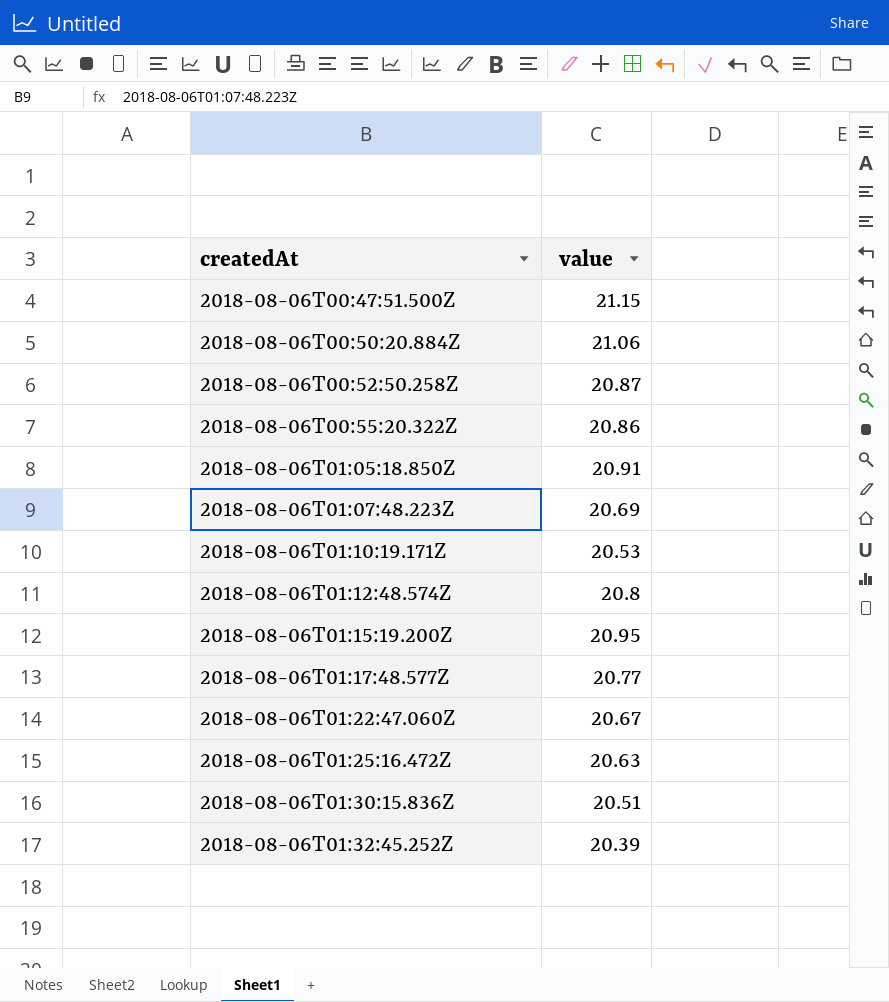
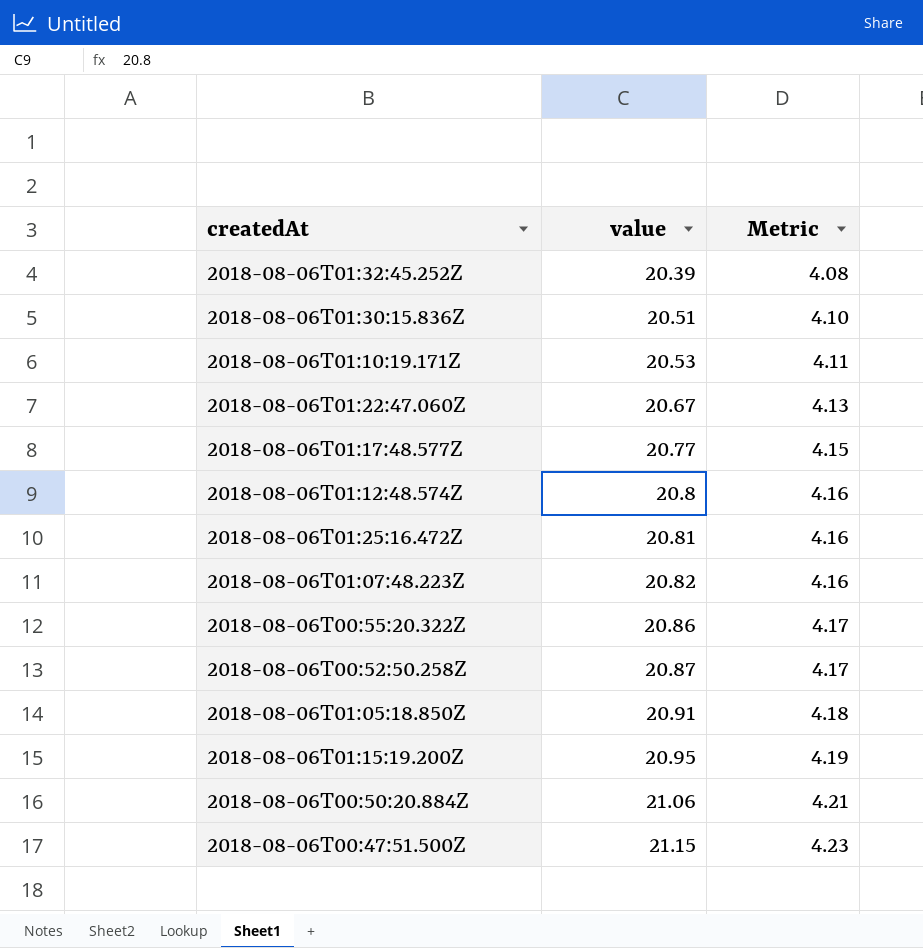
row order: createdAt ascending -> value ascending
column Metric | formula: none -> [value] * 0.2
2018-08-06T01:25:16.472Z | value: 20.63 -> 20.81
2018-08-06T01:07:48.223Z | value: 20.69 -> 20.82

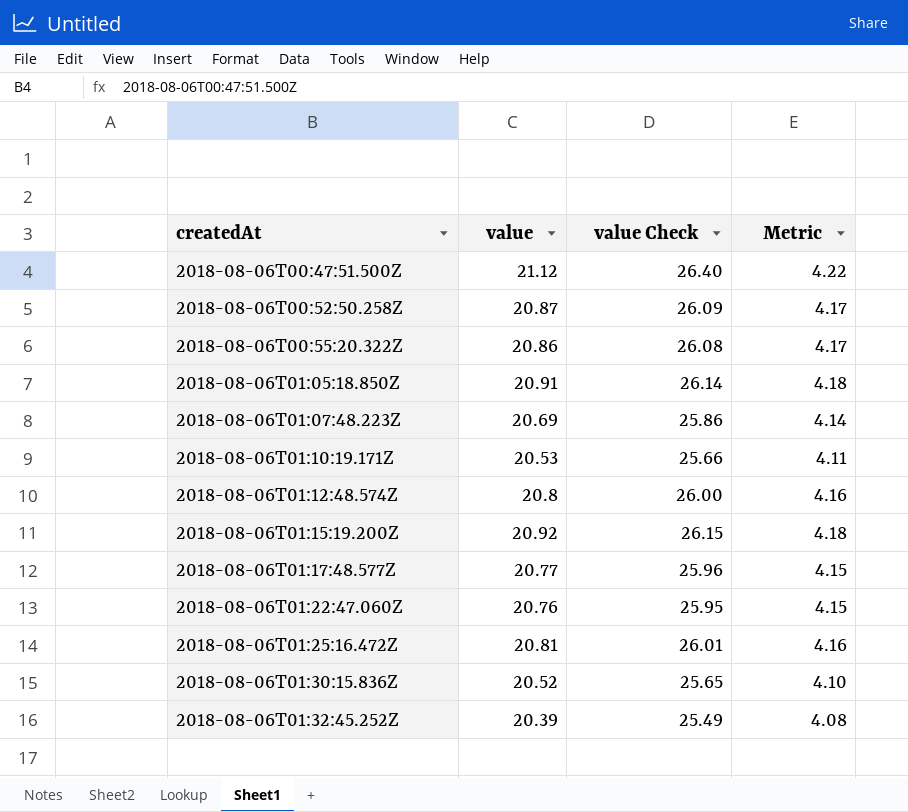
row order: value ascending -> createdAt ascending
column value Check | formula: none -> [value] * 1.25
row 2018-08-06T00:50:20.884Z: 21.06 | 4.21 -> none
2018-08-06T00:47:51.500Z | value: 21.15 -> 21.12
2018-08-06T00:47:51.500Z | Metric: 4.23 -> 4.22
2018-08-06T01:07:48.223Z | value: 20.82 -> 20.69
2018-08-06T01:07:48.223Z | Metric: 4.16 -> 4.14
2018-08-06T01:15:19.200Z | value: 20.95 -> 20.92
2018-08-06T01:15:19.200Z | Metric: 4.19 -> 4.18
2018-08-06T01:22:47.060Z | value: 20.67 -> 20.76
2018-08-06T01:22:47.060Z | Metric: 4.13 -> 4.15
2018-08-06T01:30:15.836Z | value: 20.51 -> 20.52

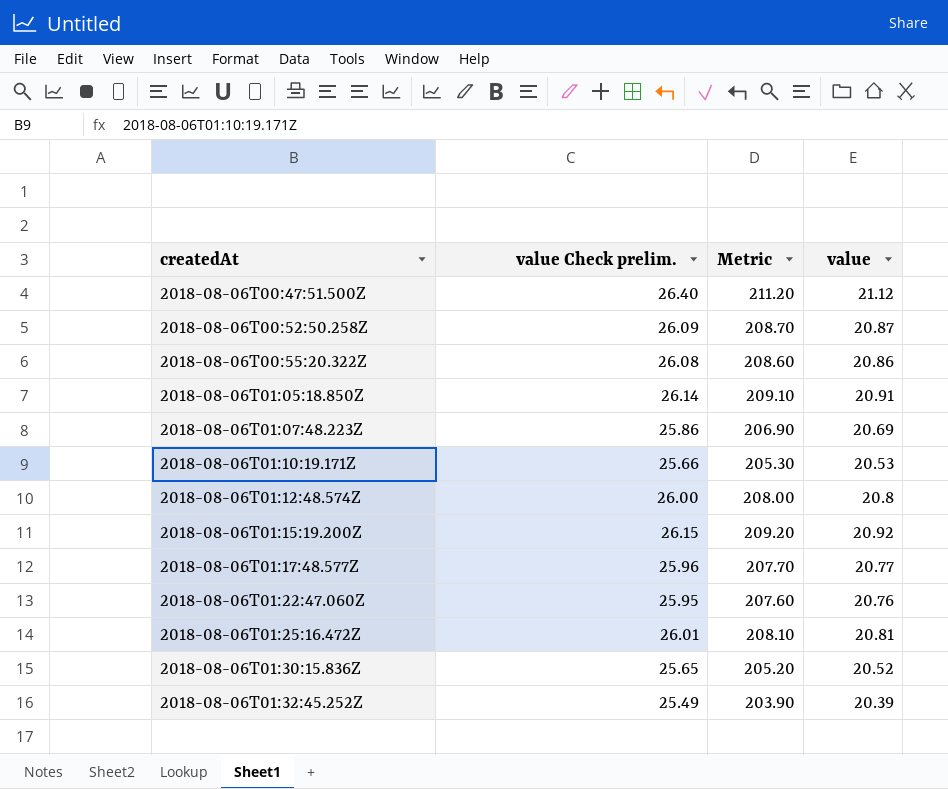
column name: value Check -> value Check prelim.
column Metric | formula: [value] * 0.2 -> [value] * 10
column value | position: 2 -> 4

